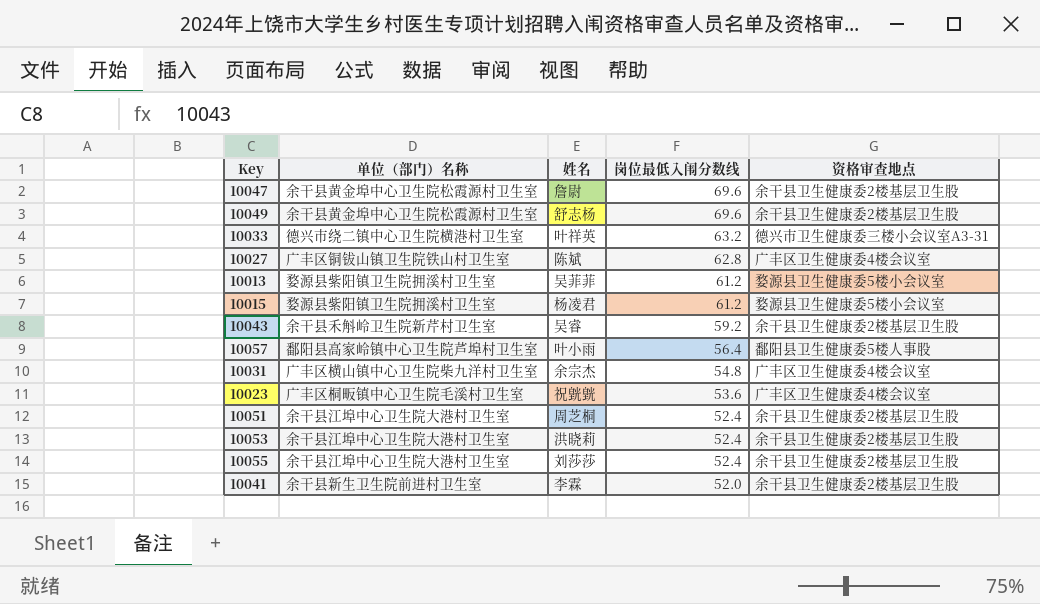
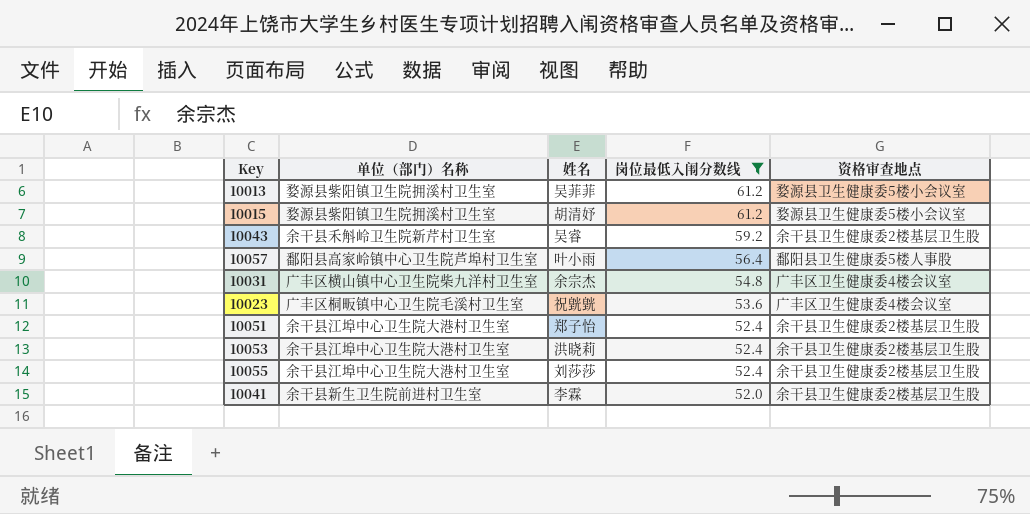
filter: none -> 岗位最低入闱分数线 <= 61.2
10015 | 姓名: 杨凌君 -> 胡清妤
10051 | 姓名: 周芝桐 -> 郑子怡

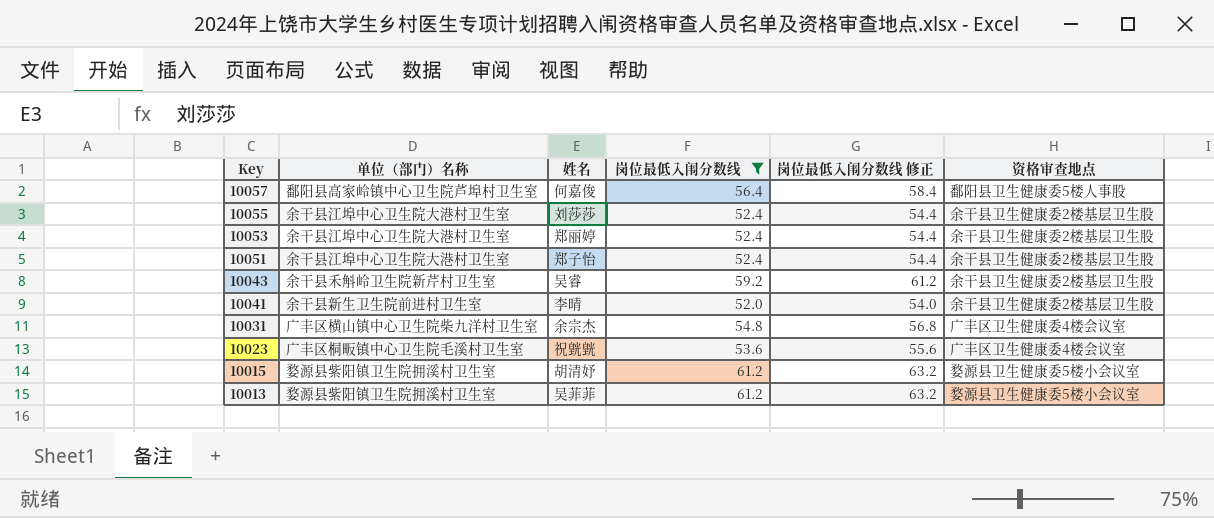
row order: 岗位最低入闱分数线 descending -> Key descending
column 岗位最低入闱分数线 修正 | formula: none -> [岗位最低入闱分数线] + 2
10057 | 姓名: 叶小雨 -> 何嘉俊
10053 | 姓名: 洪晓莉 -> 郑丽婷
10041 | 姓名: 李霖 -> 李晴

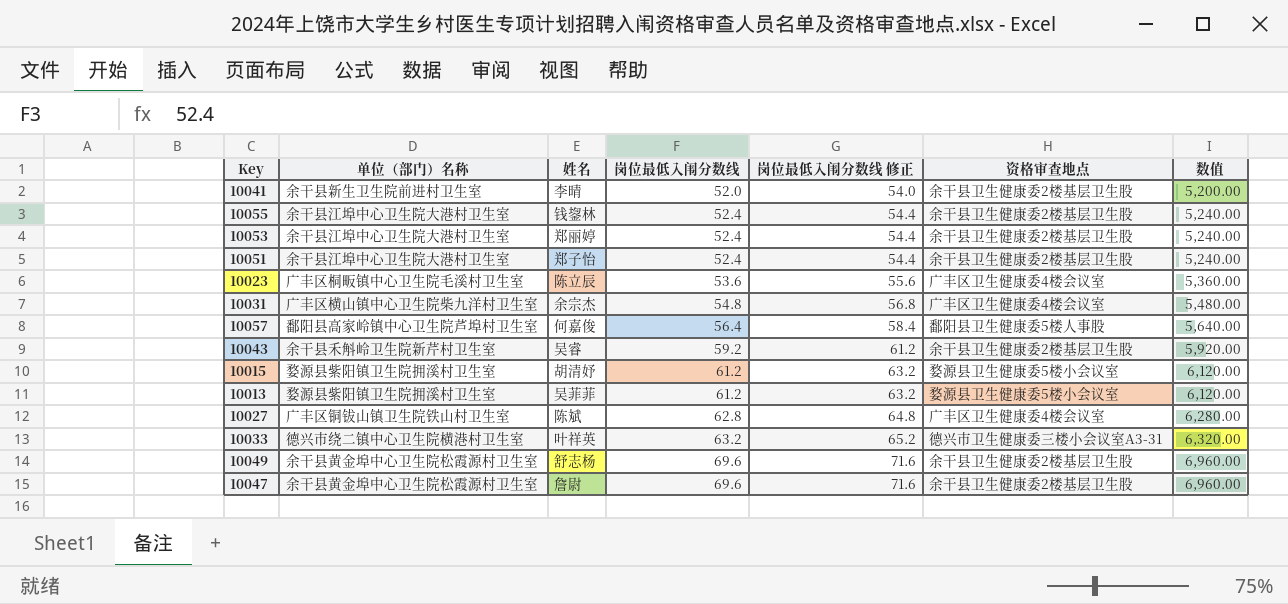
filter: 岗位最低入闱分数线 <= 61.2 -> none
row order: Key descending -> 岗位最低入闱分数线 ascending
column 数值 | formula: none -> [岗位最低入闱分数线] * 100
10055 | 姓名: 刘莎莎 -> 钱鋆林
10023 | 姓名: 祝皝皝 -> 陈立辰

